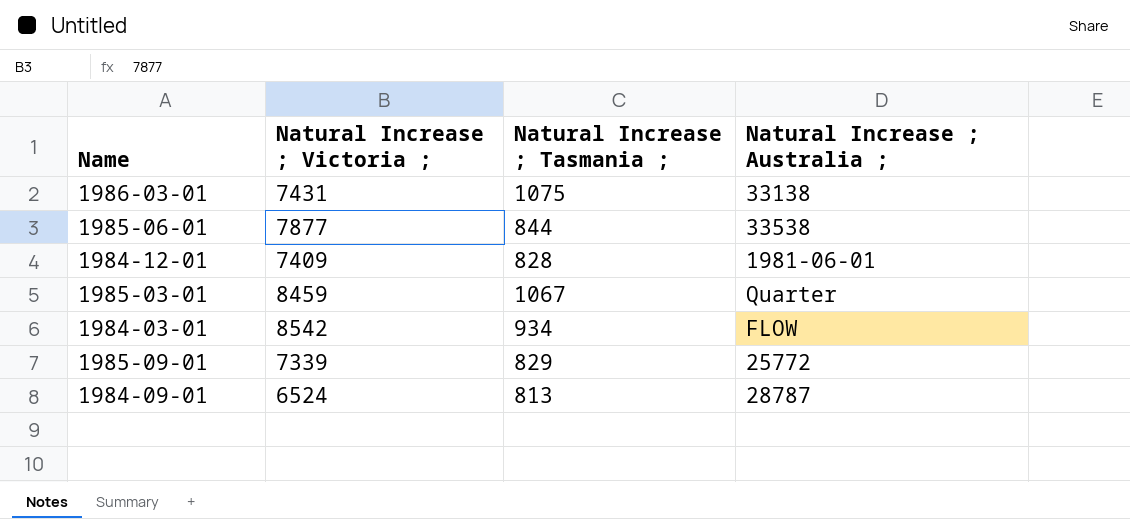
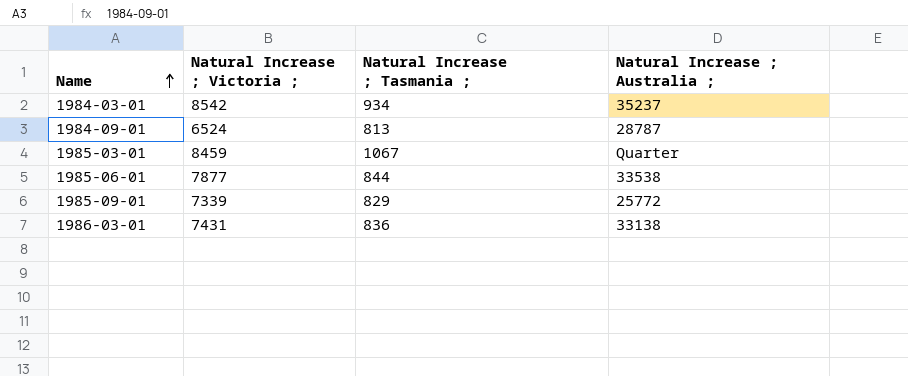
row order: none -> Name ascending
row 1984-12-01: 7409 | 828 | 1981-06-01 -> none
1984-03-01 | Natural Increase ; Australia ;: FLOW -> 35237
1986-03-01 | Natural Increase ; Tasmania ;: 1075 -> 836

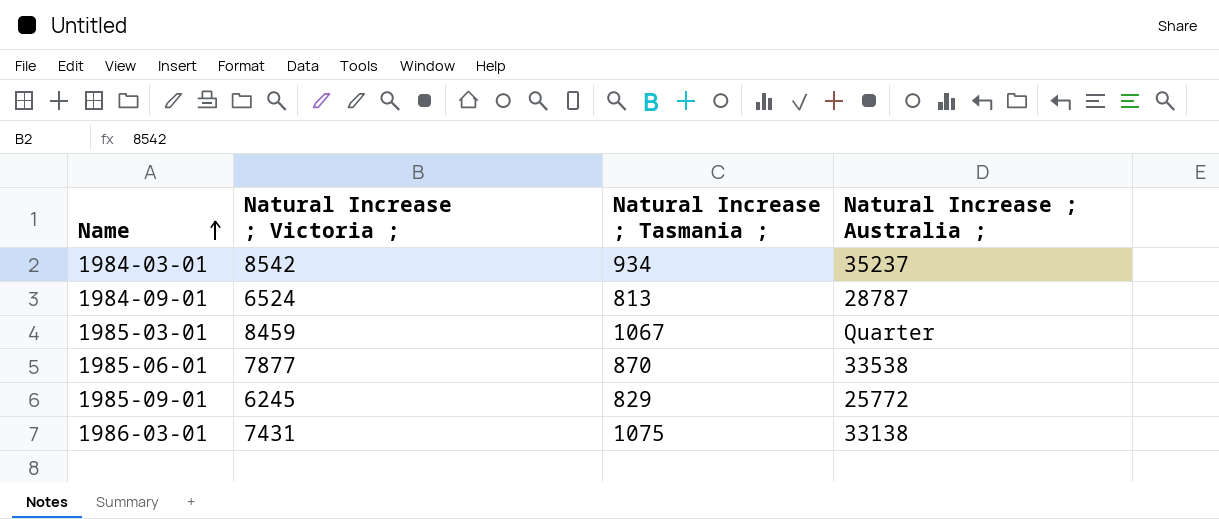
1985-06-01 | Natural Increase ; Tasmania ;: 844 -> 870
1985-09-01 | Natural Increase ; Victoria ;: 7339 -> 6245
1986-03-01 | Natural Increase ; Tasmania ;: 836 -> 1075

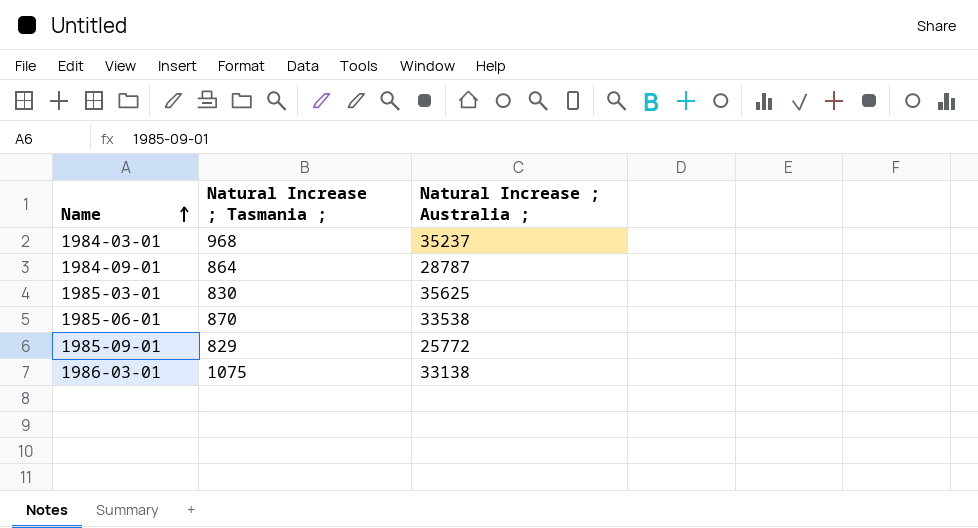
column Natural Increase ; Victoria ; | position: 2 -> none
1984-03-01 | Natural Increase ; Tasmania ;: 934 -> 968
1984-09-01 | Natural Increase ; Tasmania ;: 813 -> 864
1985-03-01 | Natural Increase ; Tasmania ;: 1067 -> 830
1985-03-01 | Natural Increase ; Australia ;: Quarter -> 35625

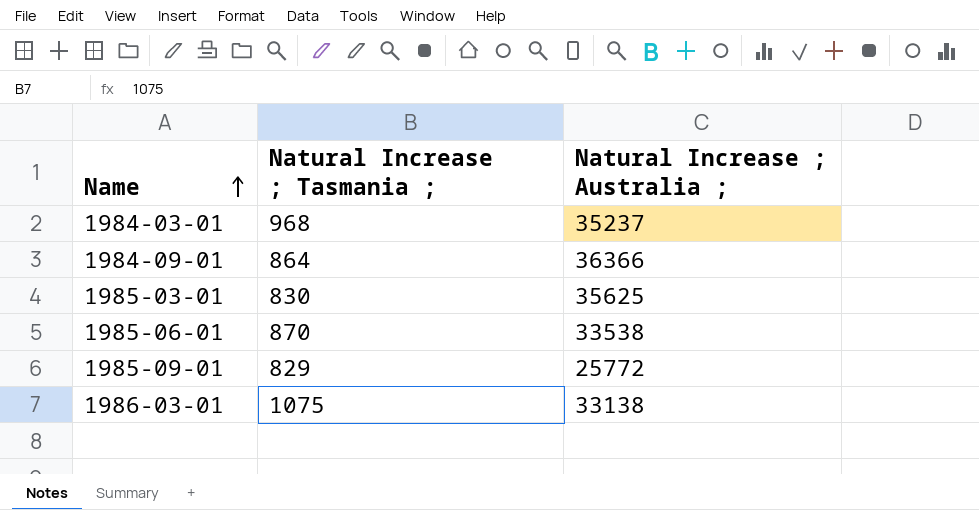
1984-09-01 | Natural Increase ; Australia ;: 28787 -> 36366

